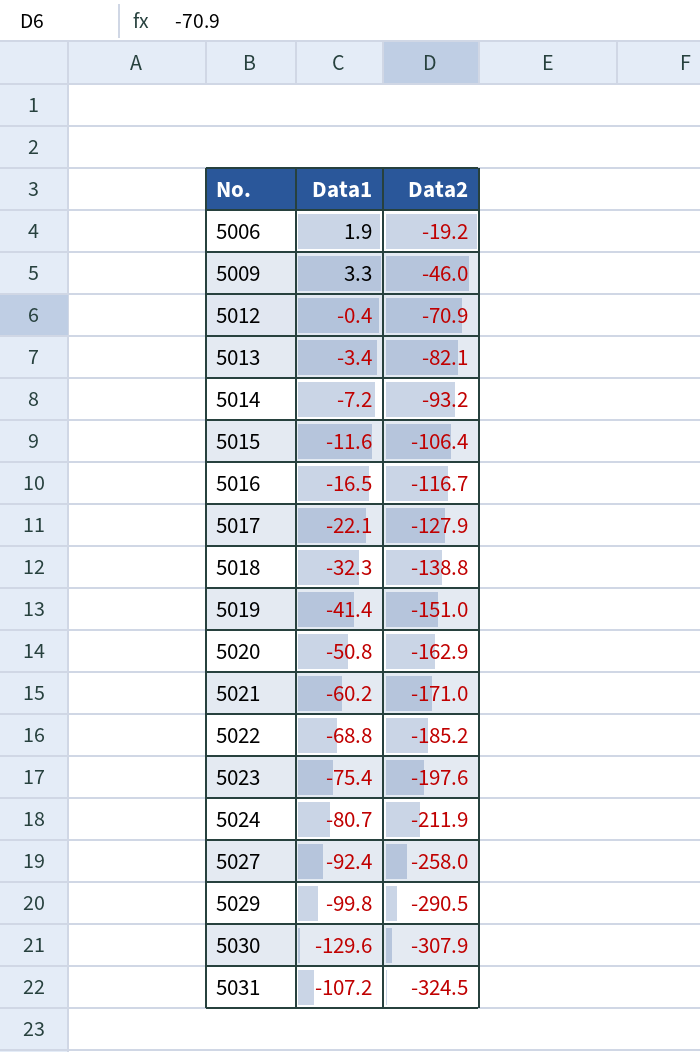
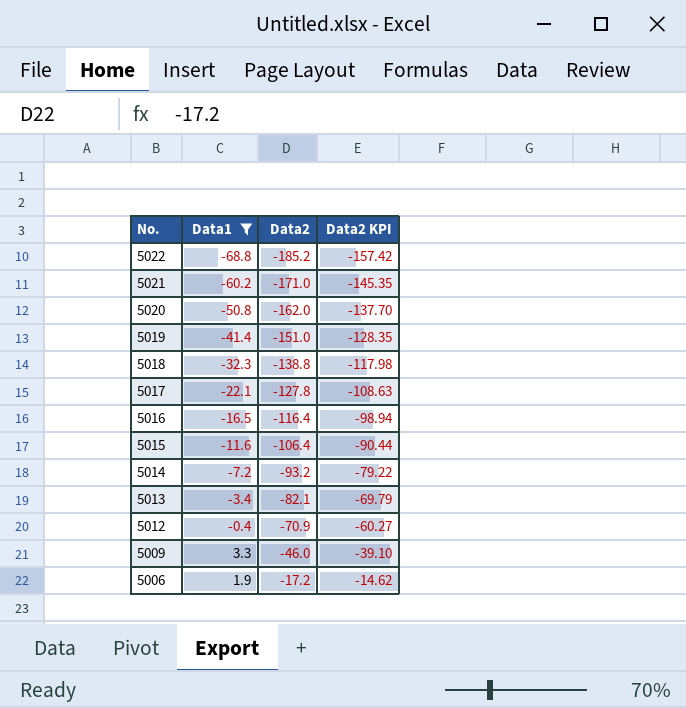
filter: none -> Data1 >= -68.8
row order: No. ascending -> No. descending
column Data2 KPI | formula: none -> [Data2] * 0.85
5020 | Data2: -162.9 -> -162.0
5017 | Data2: -127.9 -> -127.8
5016 | Data2: -116.7 -> -116.4
5006 | Data2: -19.2 -> -17.2

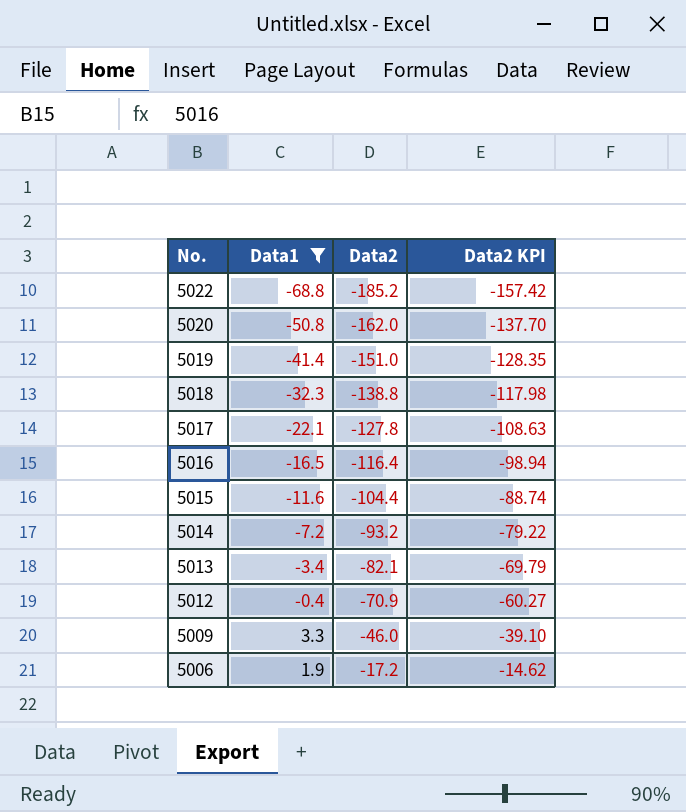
row 5021: -60.2 | -171.0 | -145.35 -> none
5015 | Data2: -106.4 -> -104.4
5015 | Data2 KPI: -90.44 -> -88.74

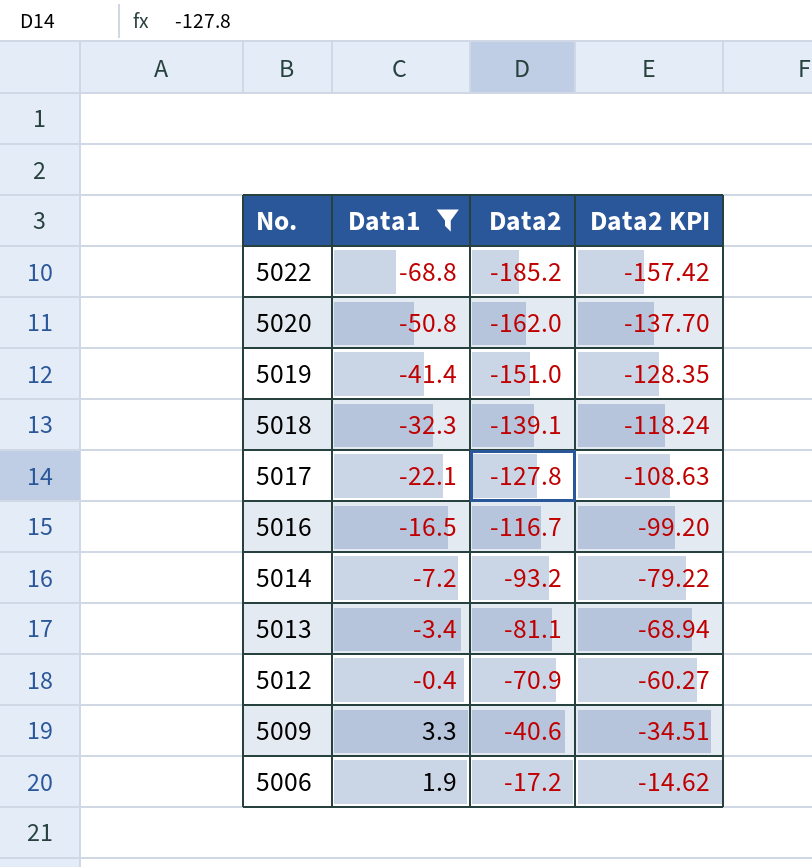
row 5015: -11.6 | -104.4 | -88.74 -> none
5018 | Data2: -138.8 -> -139.1
5018 | Data2 KPI: -117.98 -> -118.24
5016 | Data2: -116.4 -> -116.7
5016 | Data2 KPI: -98.94 -> -99.20
5013 | Data2: -82.1 -> -81.1
5013 | Data2 KPI: -69.79 -> -68.94
5009 | Data2: -46.0 -> -40.6
5009 | Data2 KPI: -39.10 -> -34.51

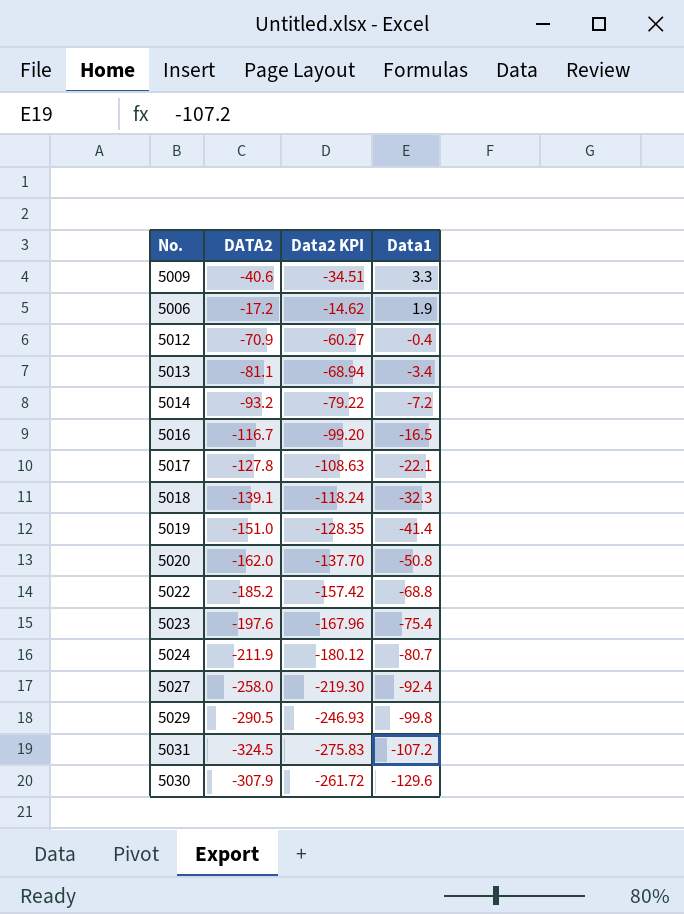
filter: Data1 >= -68.8 -> none
row order: No. descending -> Data1 descending
column name: Data2 -> DATA2
column Data1 | position: 2 -> 4

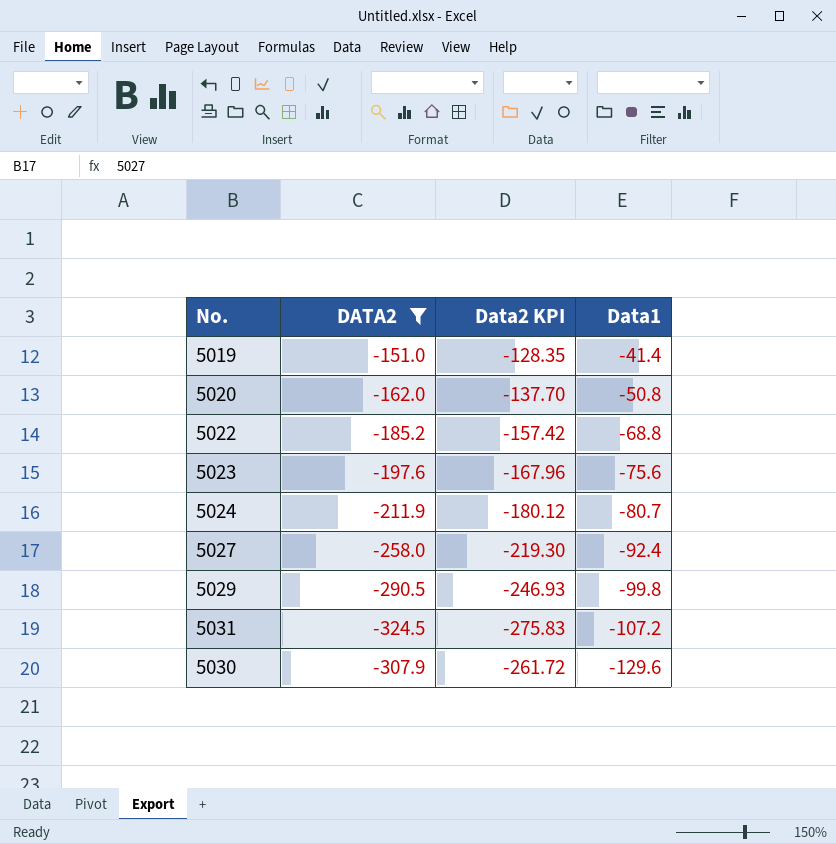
filter: none -> DATA2 <= -151.0
5023 | Data1: -75.4 -> -75.6

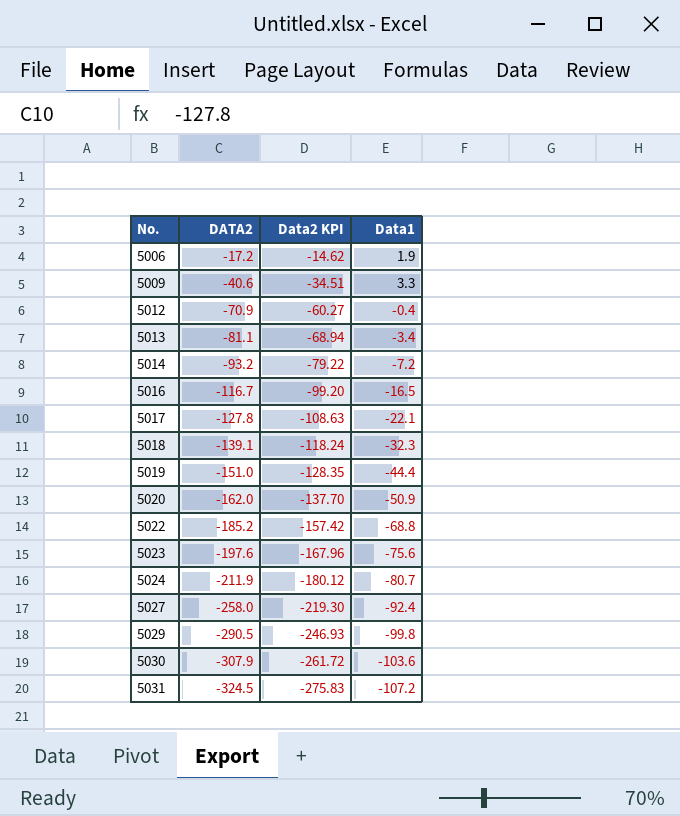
filter: DATA2 <= -151.0 -> none
row order: Data1 descending -> No. ascending
5019 | Data1: -41.4 -> -44.4
5020 | Data1: -50.8 -> -50.9
5030 | Data1: -129.6 -> -103.6

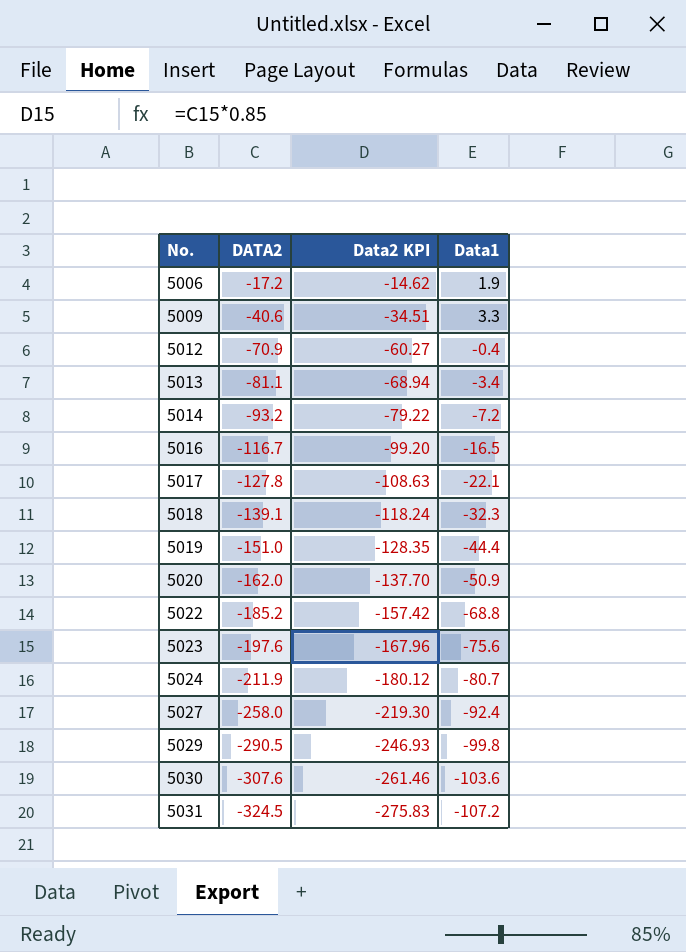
5030 | DATA2: -307.9 -> -307.6
5030 | Data2 KPI: -261.72 -> -261.46

